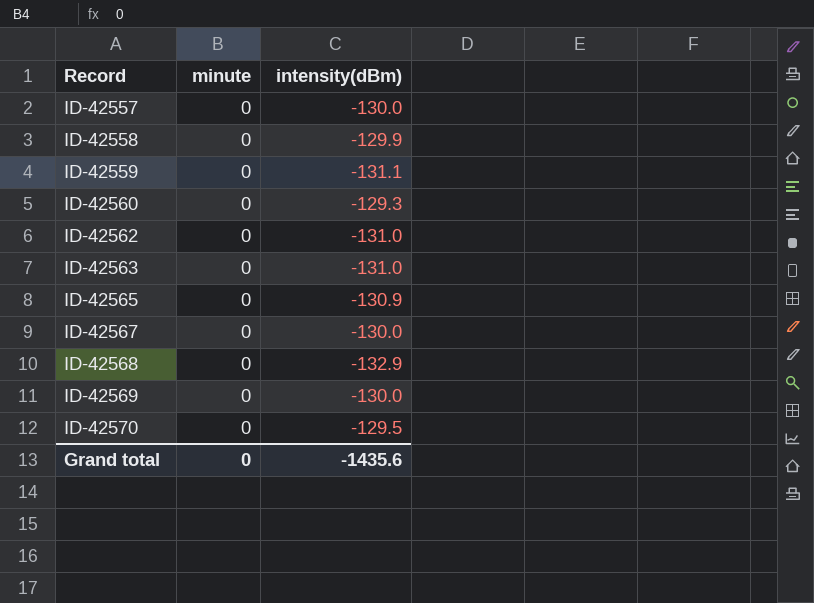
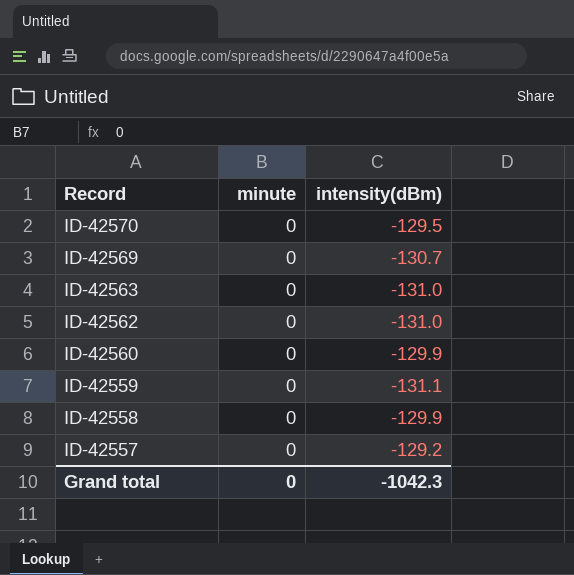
row order: Record ascending -> Record descending
row ID-42565: 0 | -130.9 -> none
row ID-42567: 0 | -130.0 -> none
row ID-42568: 0 | -132.9 -> none
ID-42569 | intensity(dBm): -130.0 -> -130.7
ID-42560 | intensity(dBm): -129.3 -> -129.9
ID-42557 | intensity(dBm): -130.0 -> -129.2
Grand total | intensity(dBm): -1435.6 -> -1042.3

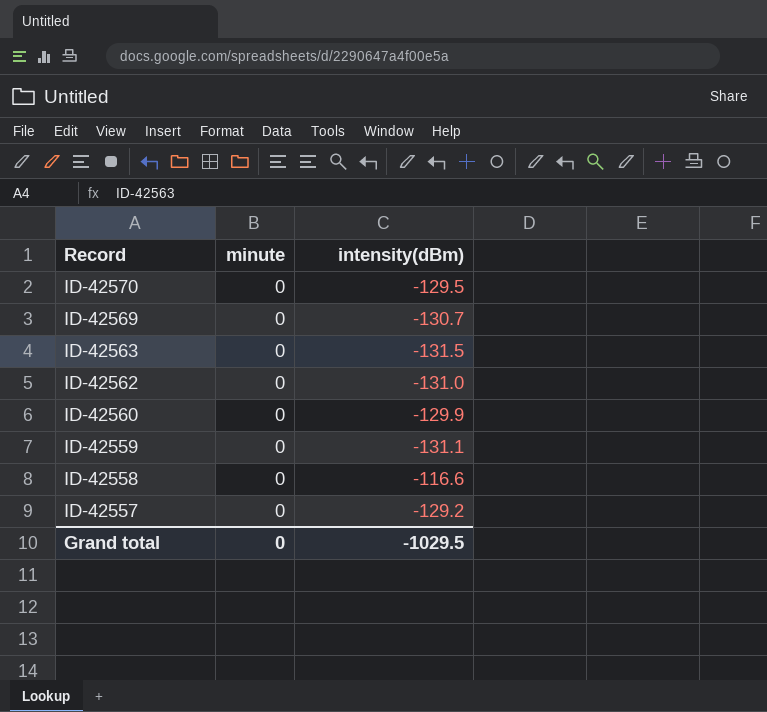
ID-42563 | intensity(dBm): -131.0 -> -131.5
ID-42558 | intensity(dBm): -129.9 -> -116.6
Grand total | intensity(dBm): -1042.3 -> -1029.5

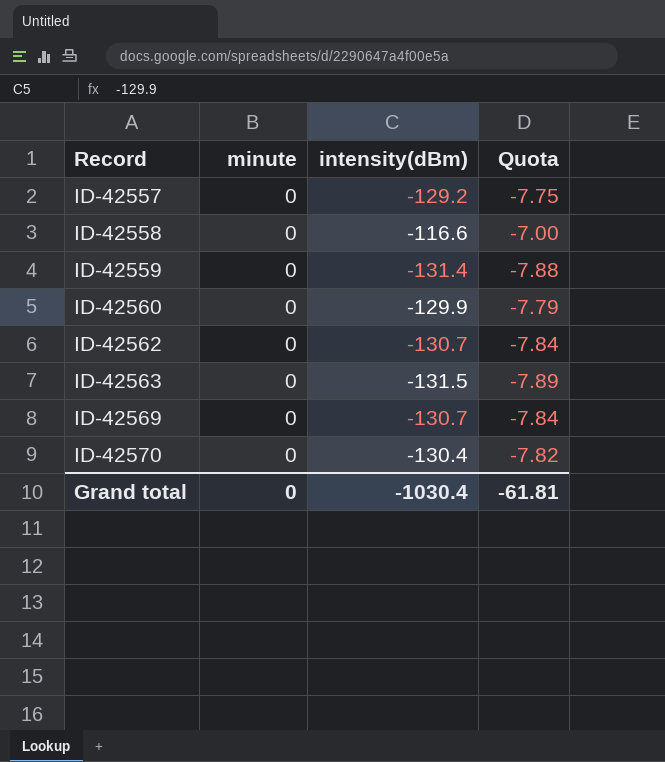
row order: Record descending -> Record ascending
column Quota | formula: none -> [intensity(dBm)] * 0.06
ID-42559 | intensity(dBm): -131.1 -> -131.4
ID-42562 | intensity(dBm): -131.0 -> -130.7
ID-42570 | intensity(dBm): -129.5 -> -130.4
Grand total | intensity(dBm): -1029.5 -> -1030.4

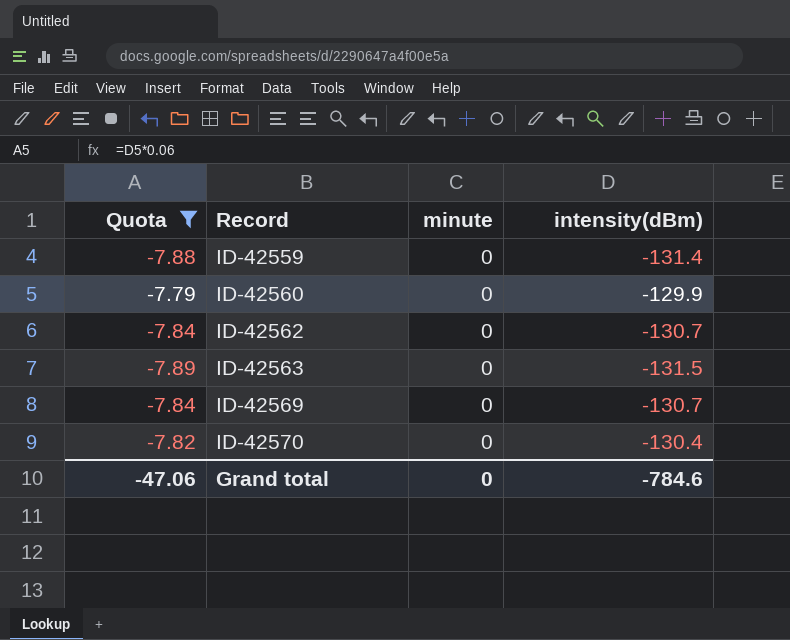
filter: none -> Quota <= -7.79
column Quota | position: 4 -> 1
Grand total | Quota: -61.81 -> -47.06
Grand total | intensity(dBm): -1030.4 -> -784.6

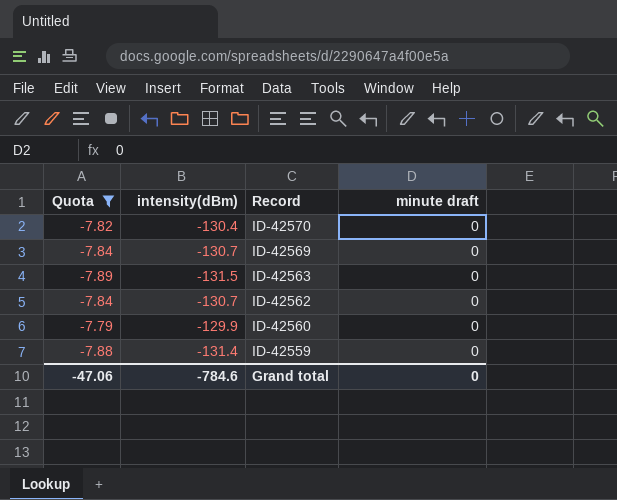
row order: Record ascending -> Record descending
column intensity(dBm) | position: 4 -> 2
column name: minute -> minute draft

